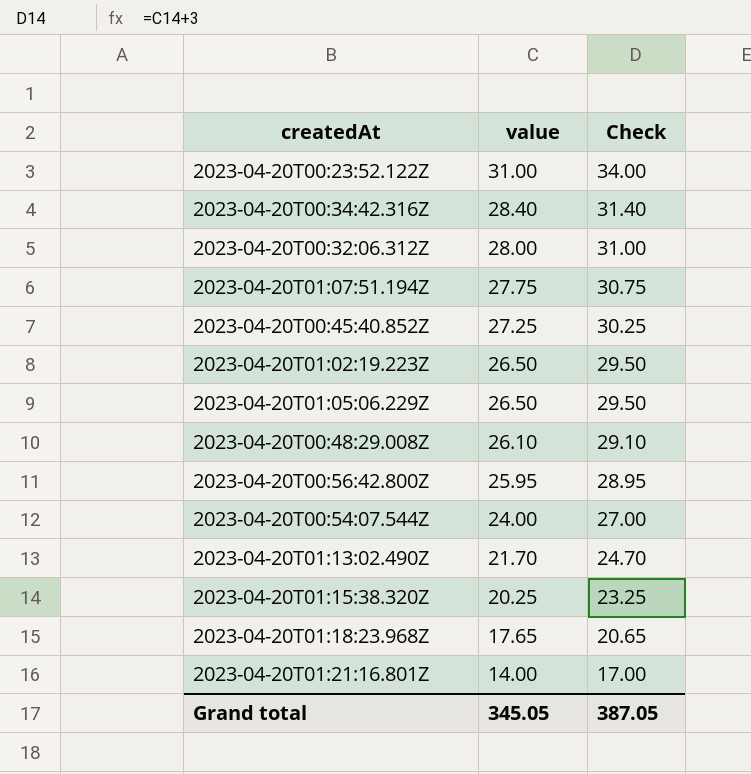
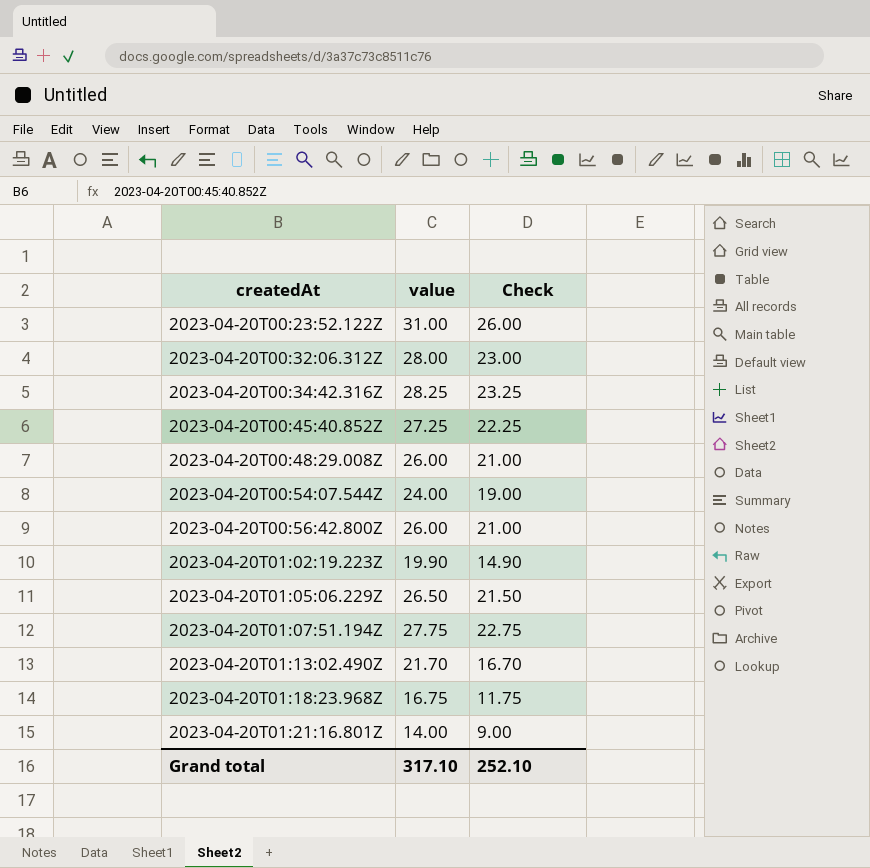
row order: value descending -> createdAt ascending
column Check | formula: [value] + 3 -> [value] - 5
row 2023-04-20T01:15:38.320Z: 20.25 | 23.25 -> none
2023-04-20T00:34:42.316Z | value: 28.40 -> 28.25
2023-04-20T00:48:29.008Z | value: 26.10 -> 26.00
2023-04-20T00:56:42.800Z | value: 25.95 -> 26.00
2023-04-20T01:02:19.223Z | value: 26.50 -> 19.90
2023-04-20T01:18:23.968Z | value: 17.65 -> 16.75
Grand total | value: 345.05 -> 317.10
Grand total | Check: 387.05 -> 252.10

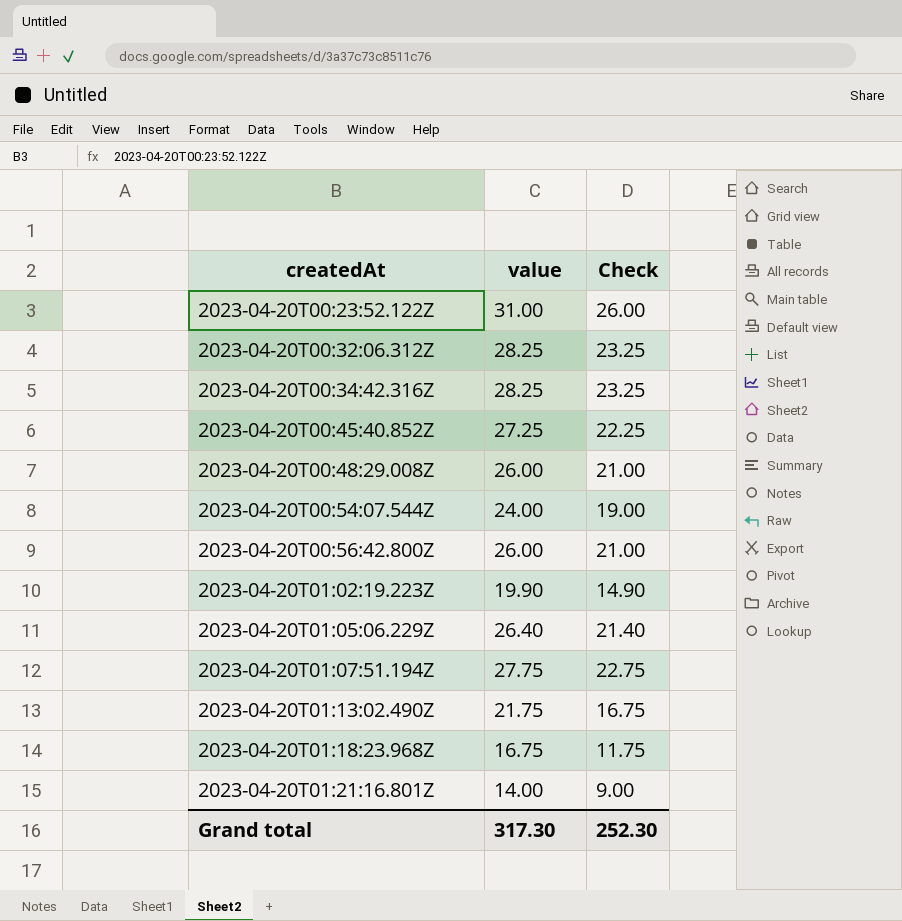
2023-04-20T00:32:06.312Z | value: 28.00 -> 28.25
2023-04-20T00:32:06.312Z | Check: 23.00 -> 23.25
2023-04-20T01:05:06.229Z | value: 26.50 -> 26.40
2023-04-20T01:05:06.229Z | Check: 21.50 -> 21.40
2023-04-20T01:13:02.490Z | value: 21.70 -> 21.75
2023-04-20T01:13:02.490Z | Check: 16.70 -> 16.75
Grand total | value: 317.10 -> 317.30
Grand total | Check: 252.10 -> 252.30

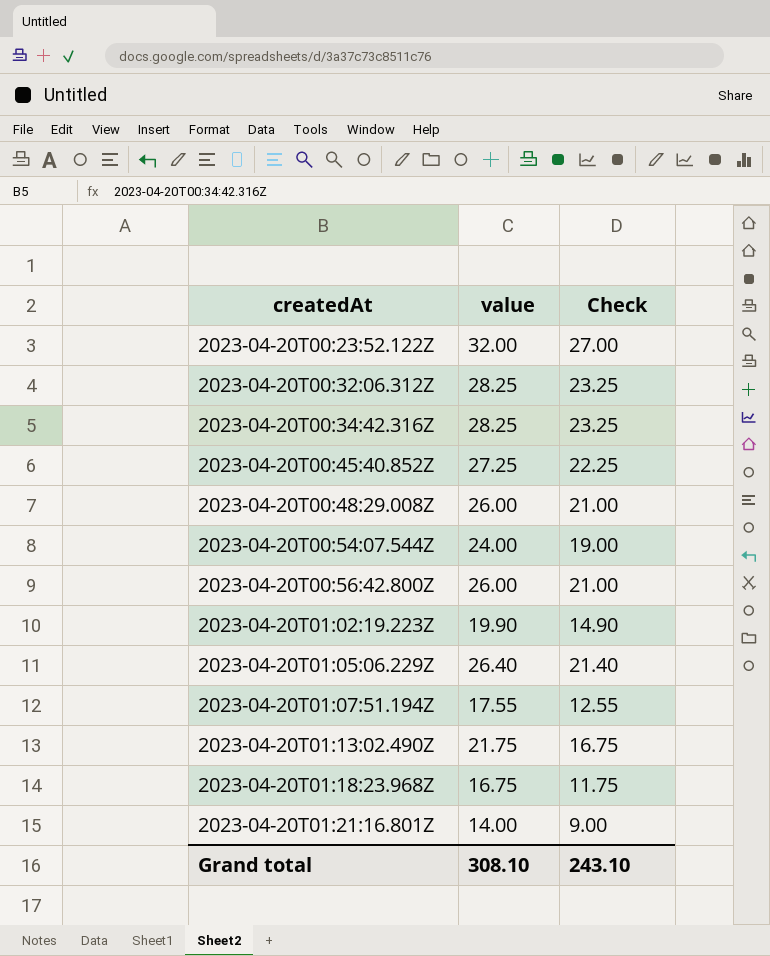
2023-04-20T00:23:52.122Z | value: 31.00 -> 32.00
2023-04-20T00:23:52.122Z | Check: 26.00 -> 27.00
2023-04-20T01:07:51.194Z | value: 27.75 -> 17.55
2023-04-20T01:07:51.194Z | Check: 22.75 -> 12.55
Grand total | value: 317.30 -> 308.10
Grand total | Check: 252.30 -> 243.10

